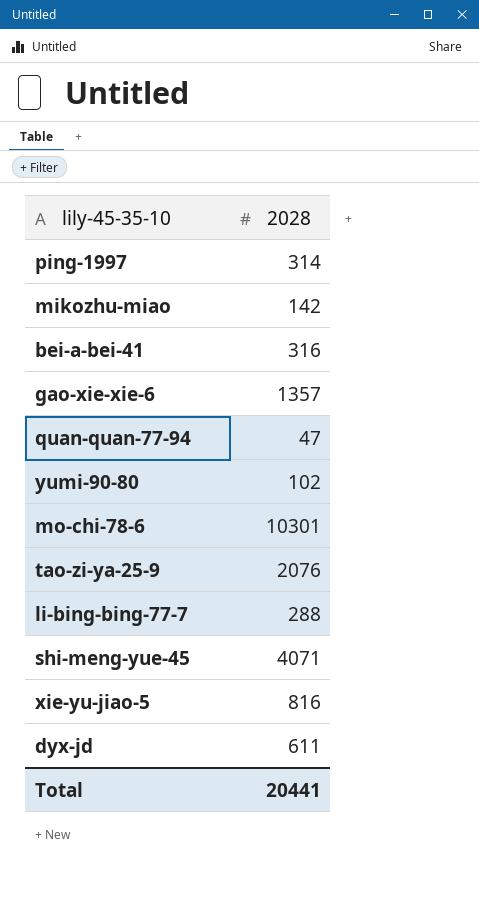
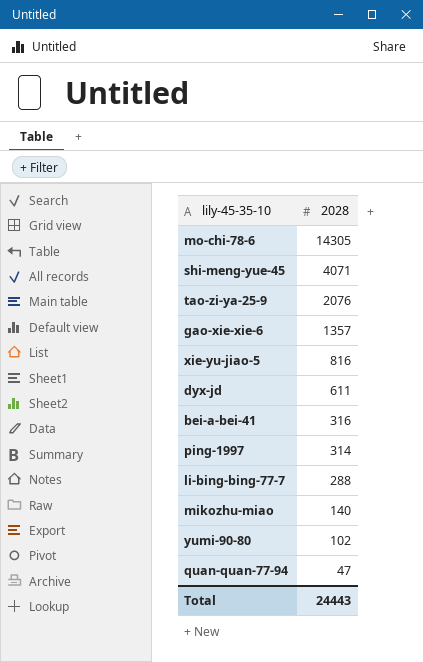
row order: none -> 2028 descending
mo-chi-78-6 | 2028: 10301 -> 14305
mikozhu-miao | 2028: 142 -> 140
Total | 2028: 20441 -> 24443

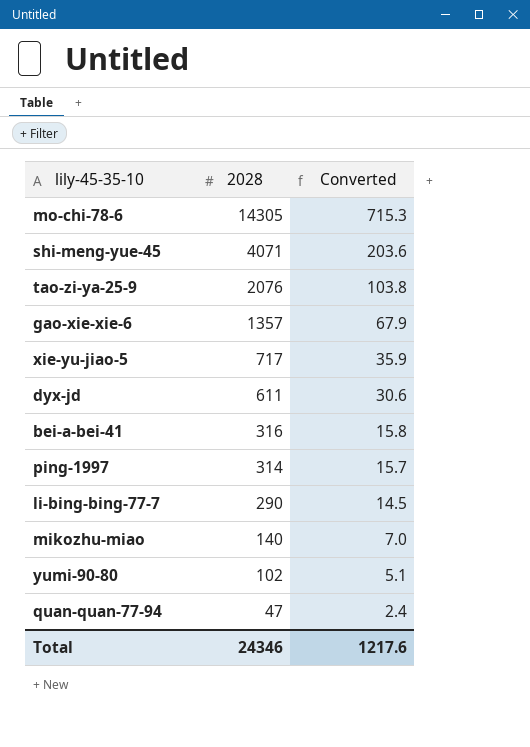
column Converted | formula: none -> [2028] * 0.05
xie-yu-jiao-5 | 2028: 816 -> 717
li-bing-bing-77-7 | 2028: 288 -> 290
Total | 2028: 24443 -> 24346

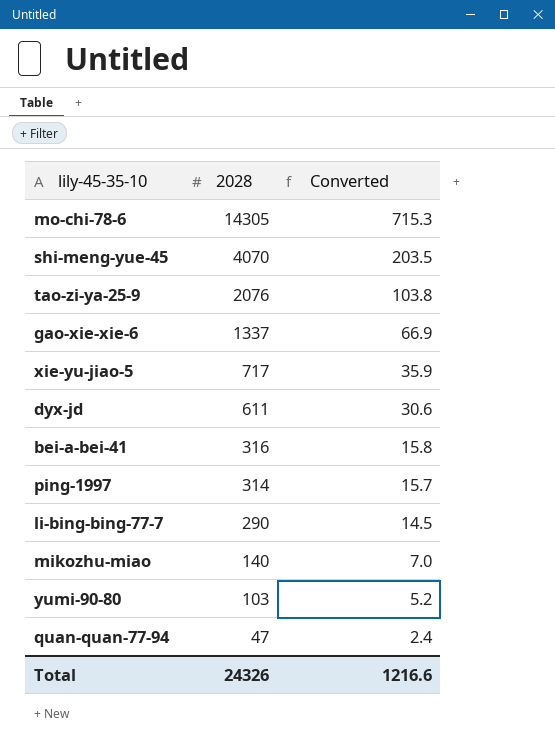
shi-meng-yue-45 | 2028: 4071 -> 4070
shi-meng-yue-45 | Converted: 203.6 -> 203.5
gao-xie-xie-6 | 2028: 1357 -> 1337
gao-xie-xie-6 | Converted: 67.9 -> 66.9
yumi-90-80 | 2028: 102 -> 103
yumi-90-80 | Converted: 5.1 -> 5.2
Total | 2028: 24346 -> 24326
Total | Converted: 1217.6 -> 1216.6

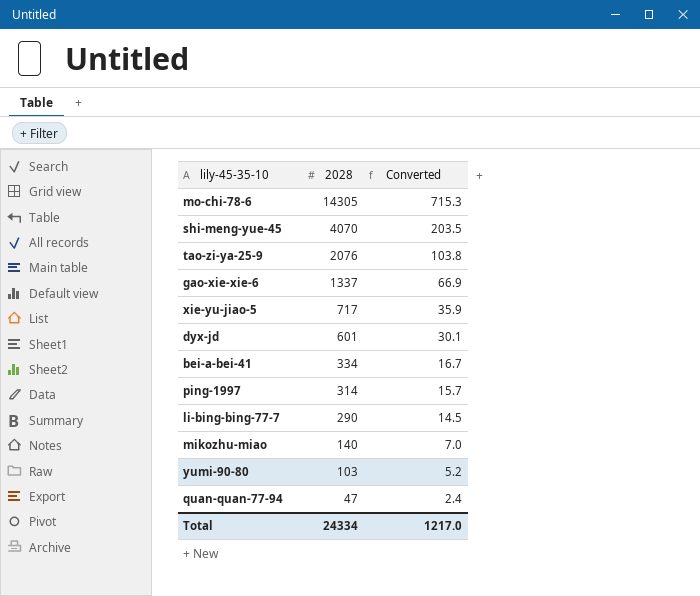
dyx-jd | 2028: 611 -> 601
dyx-jd | Converted: 30.6 -> 30.1
bei-a-bei-41 | 2028: 316 -> 334
bei-a-bei-41 | Converted: 15.8 -> 16.7
Total | 2028: 24326 -> 24334
Total | Converted: 1216.6 -> 1217.0

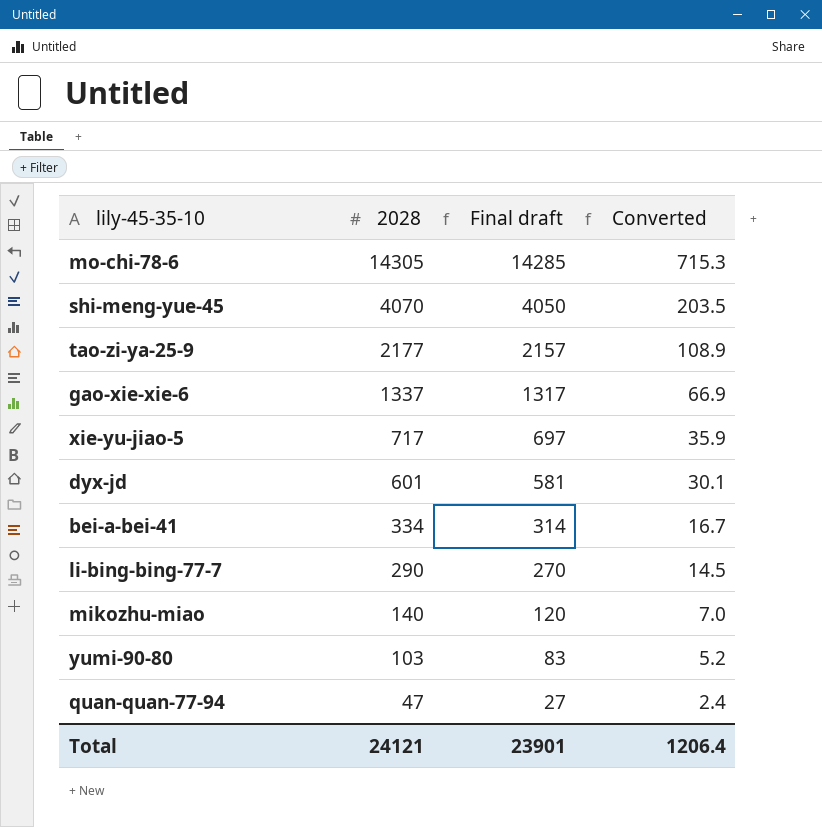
column Final draft | formula: none -> [2028] - 20
row ping-1997: 314 | 15.7 -> none
tao-zi-ya-25-9 | 2028: 2076 -> 2177
tao-zi-ya-25-9 | Converted: 103.8 -> 108.9
Total | 2028: 24334 -> 24121
Total | Converted: 1217.0 -> 1206.4

